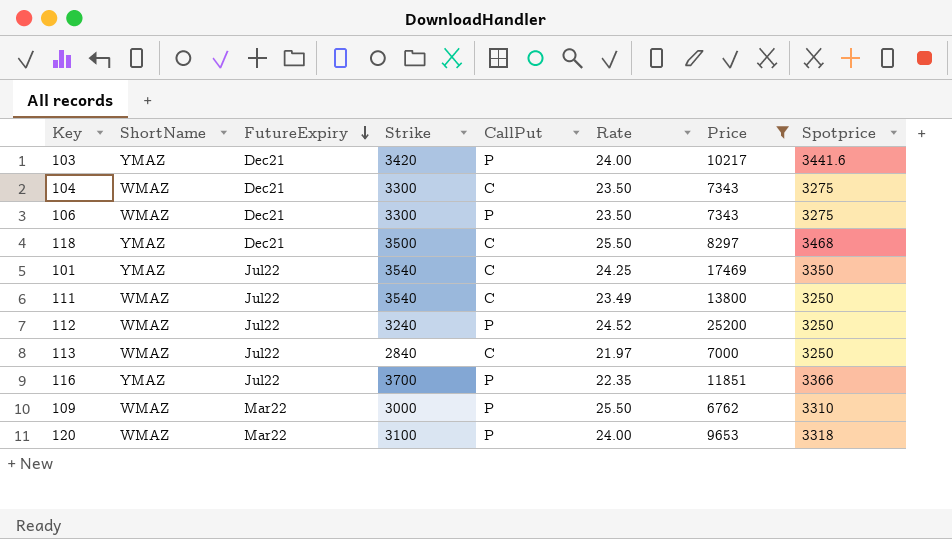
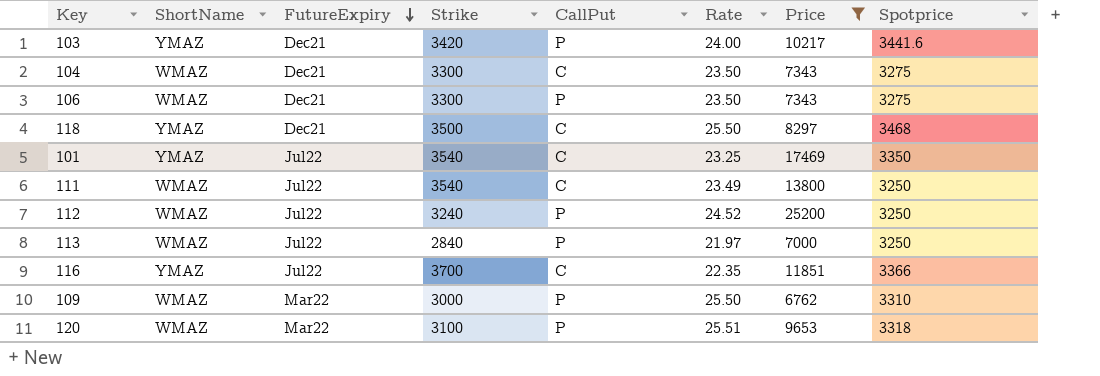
101 | Rate: 24.25 -> 23.25
113 | CallPut: C -> P
116 | CallPut: P -> C
120 | Rate: 24.00 -> 25.51

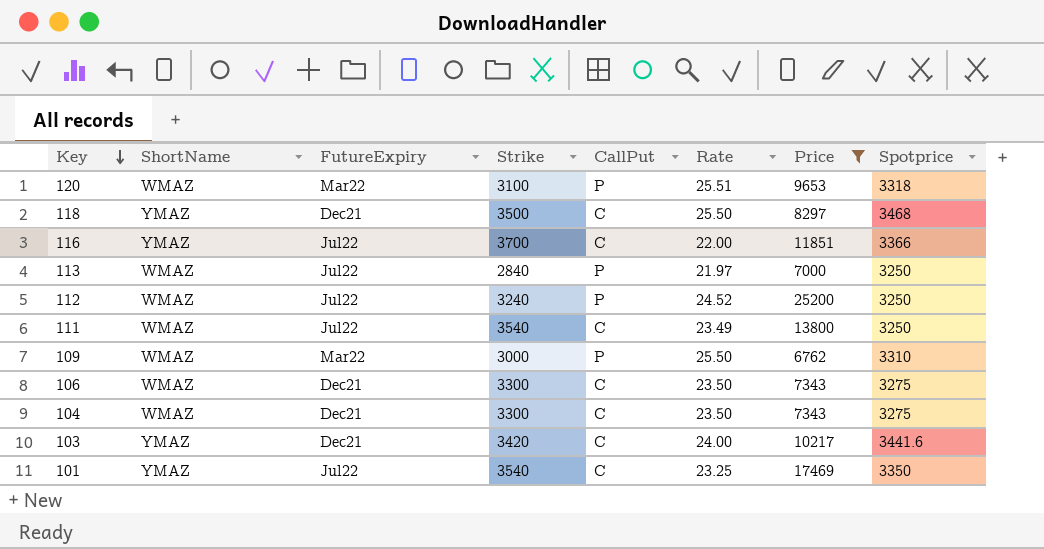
row order: FutureExpiry descending -> Key descending
116 | Rate: 22.35 -> 22.00
106 | CallPut: P -> C
103 | CallPut: P -> C

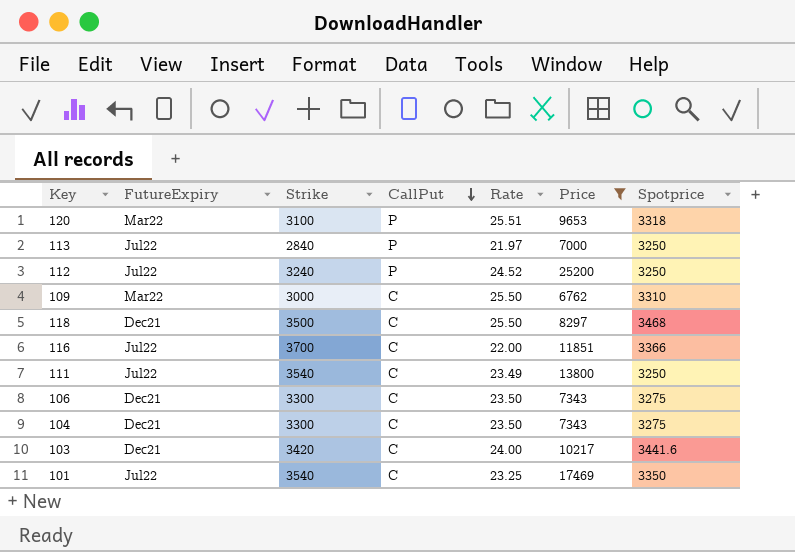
row order: Key descending -> CallPut descending
column ShortName | position: 2 -> none
109 | CallPut: P -> C

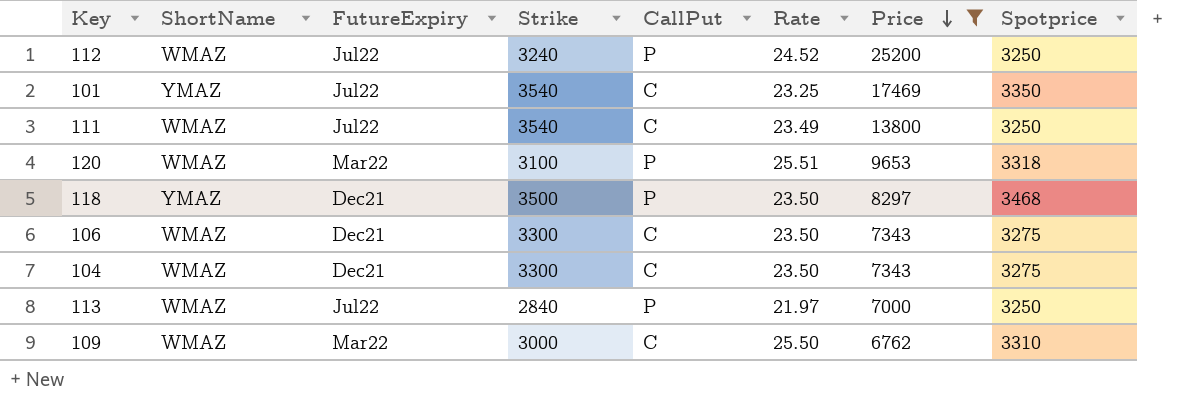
row order: CallPut descending -> Price descending
column ShortName | position: none -> 2
row 116: Jul22 | 3700 | C | 22.00 | 11851 | 3366 -> none
row 103: Dec21 | 3420 | C | 24.00 | 10217 | 3441.6 -> none
118 | CallPut: C -> P
118 | Rate: 25.50 -> 23.50

